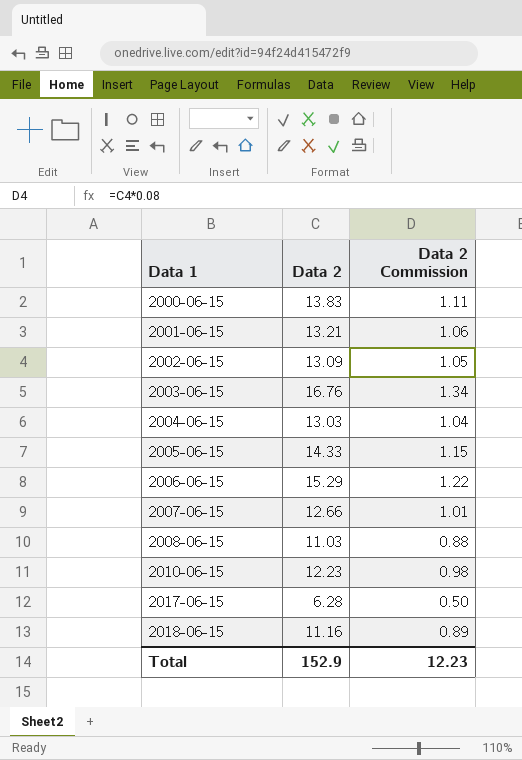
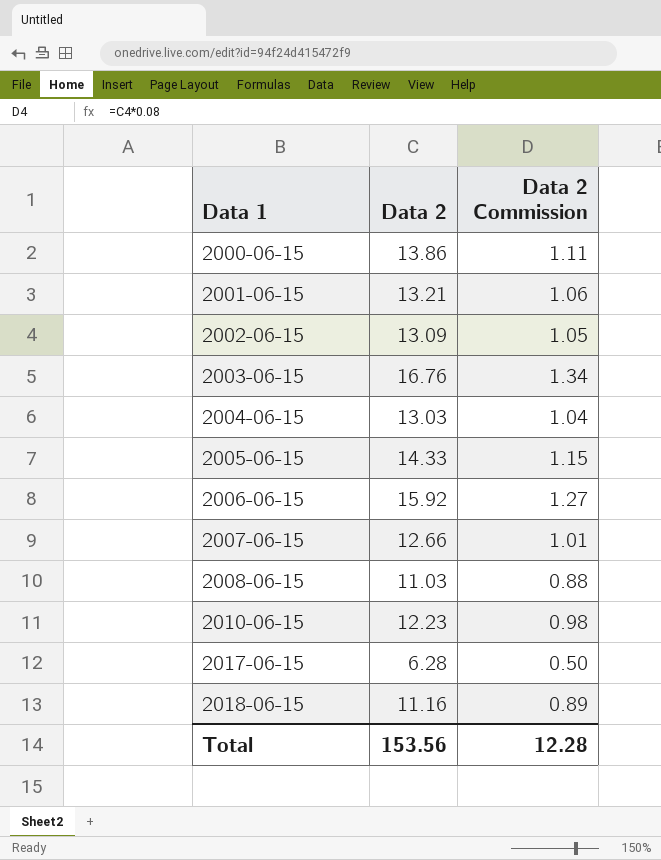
2000-06-15 | Data 2: 13.83 -> 13.86
2006-06-15 | Data 2: 15.29 -> 15.92
2006-06-15 | Data 2 Commission: 1.22 -> 1.27
Total | Data 2: 152.9 -> 153.56
Total | Data 2 Commission: 12.23 -> 12.28

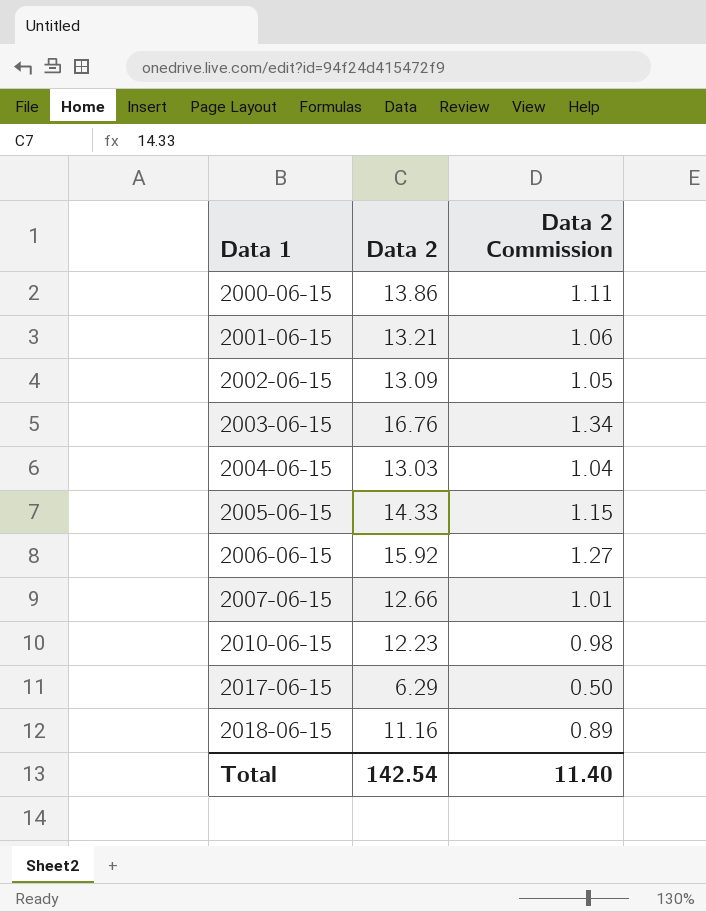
row 2008-06-15: 11.03 | 0.88 -> none
2017-06-15 | Data 2: 6.28 -> 6.29
Total | Data 2: 153.56 -> 142.54
Total | Data 2 Commission: 12.28 -> 11.40

